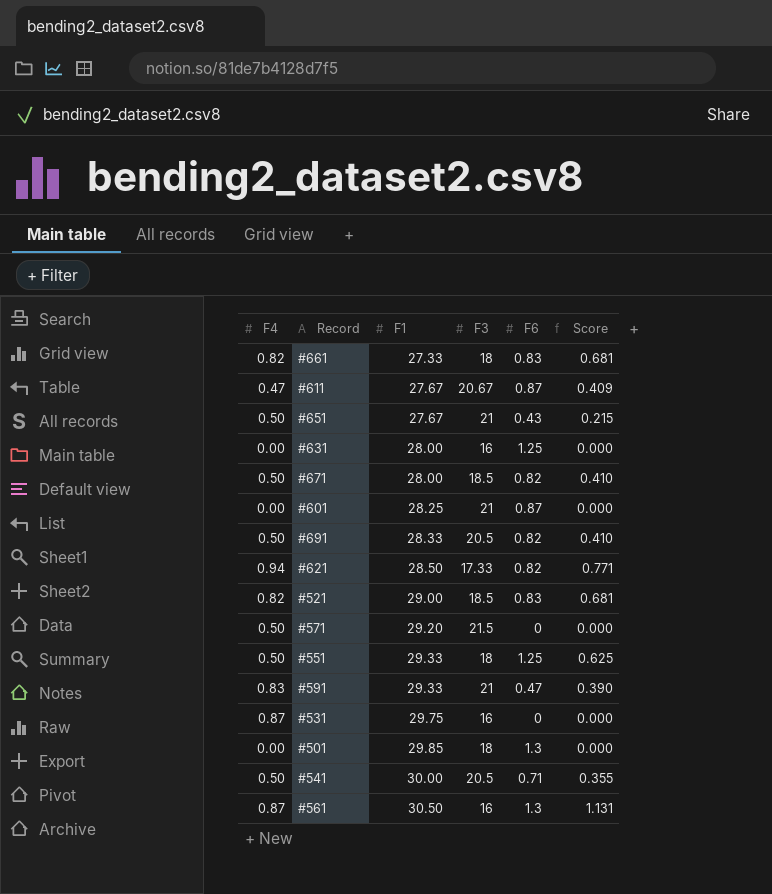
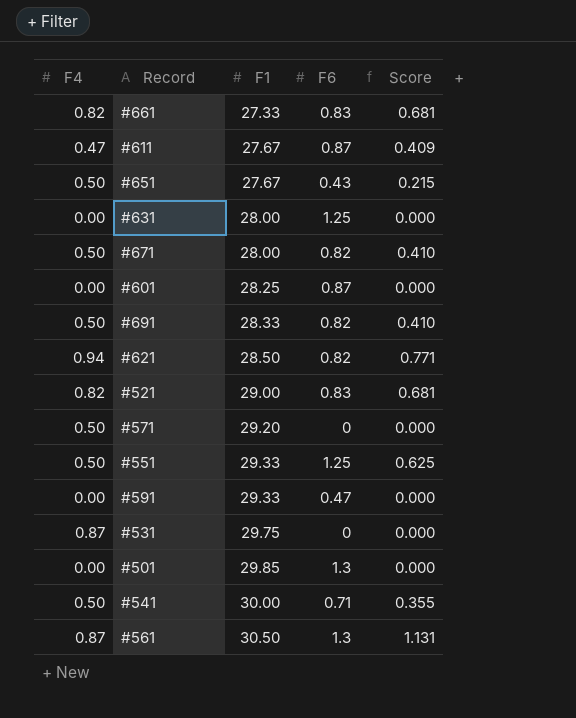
column F3 | position: 4 -> none
#591 | F4: 0.83 -> 0.00
#591 | Score: 0.390 -> 0.000

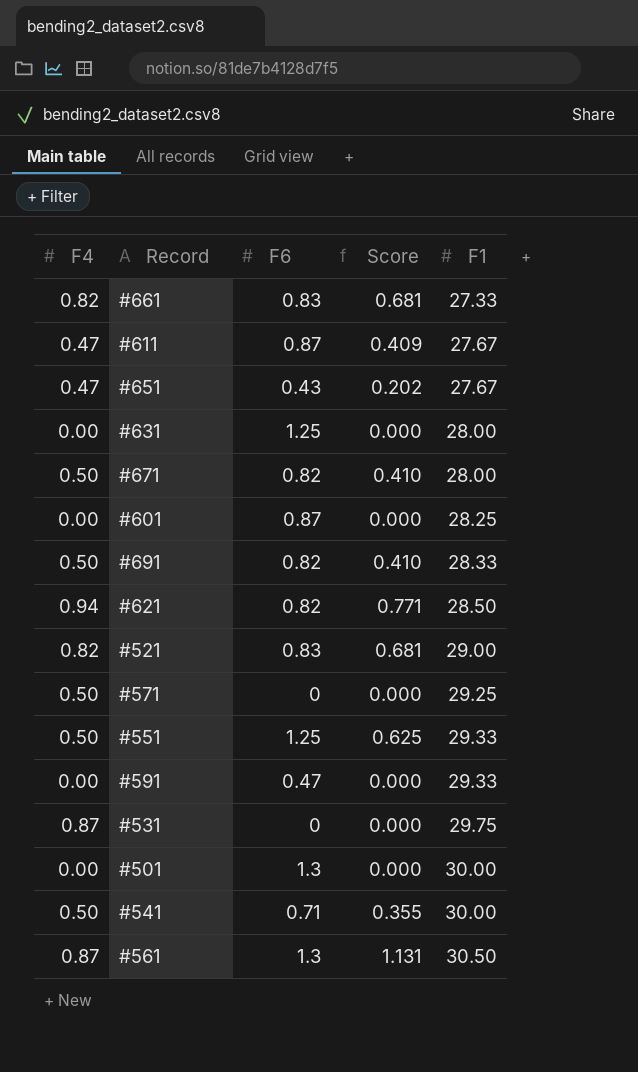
column F1 | position: 3 -> 5
#651 | F4: 0.50 -> 0.47
#651 | Score: 0.215 -> 0.202
#571 | F1: 29.20 -> 29.25
#501 | F1: 29.85 -> 30.00

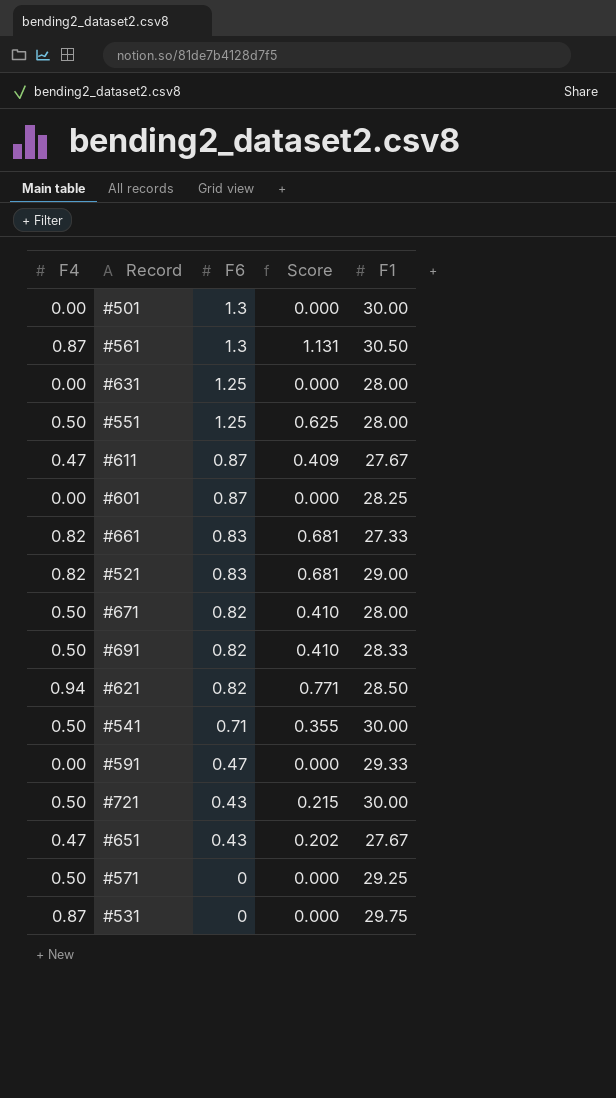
row order: F1 ascending -> F6 descending
#551 | F1: 29.33 -> 28.00
row #721: none -> 0.50 | 0.43 | 0.215 | 30.00

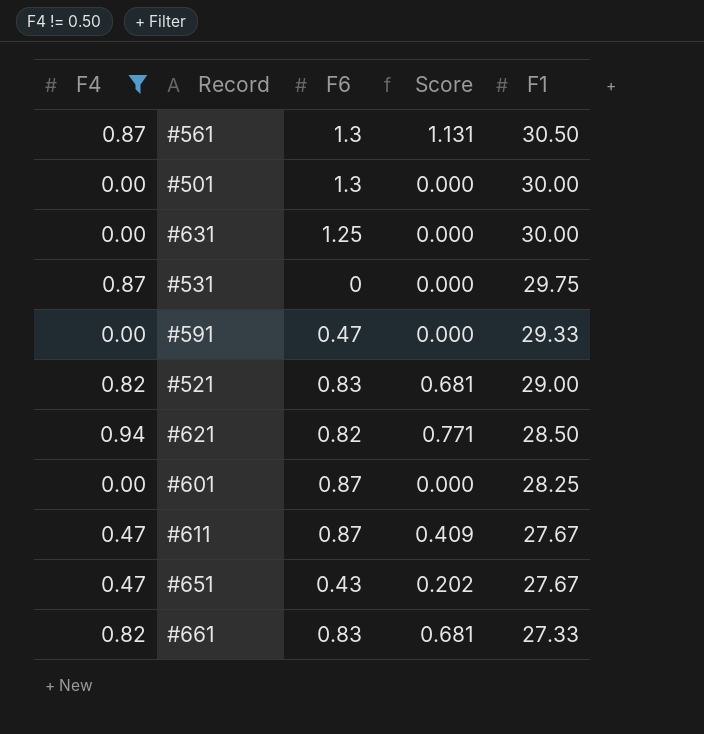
filter: none -> F4 != 0.50
row order: F6 descending -> F1 descending
#631 | F1: 28.00 -> 30.00

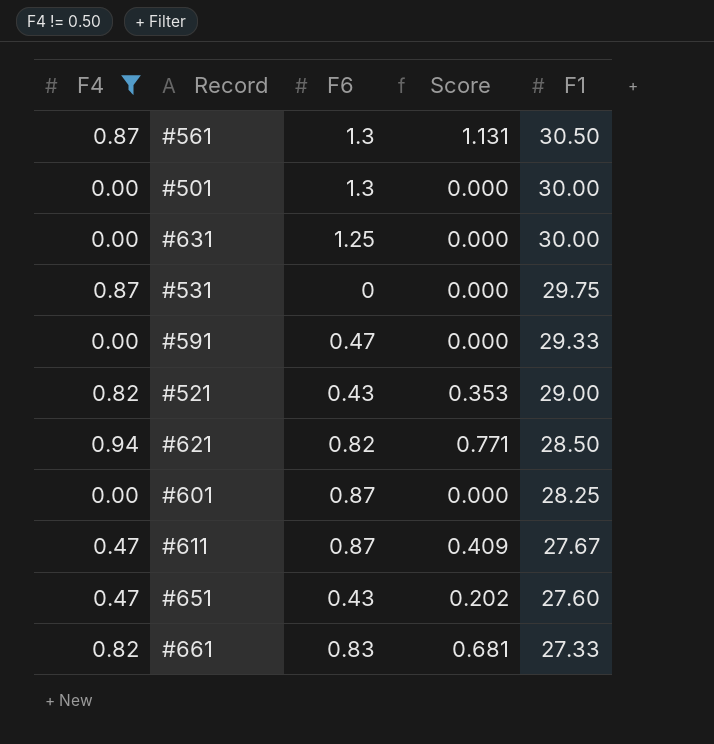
#521 | F6: 0.83 -> 0.43
#521 | Score: 0.681 -> 0.353
#651 | F1: 27.67 -> 27.60

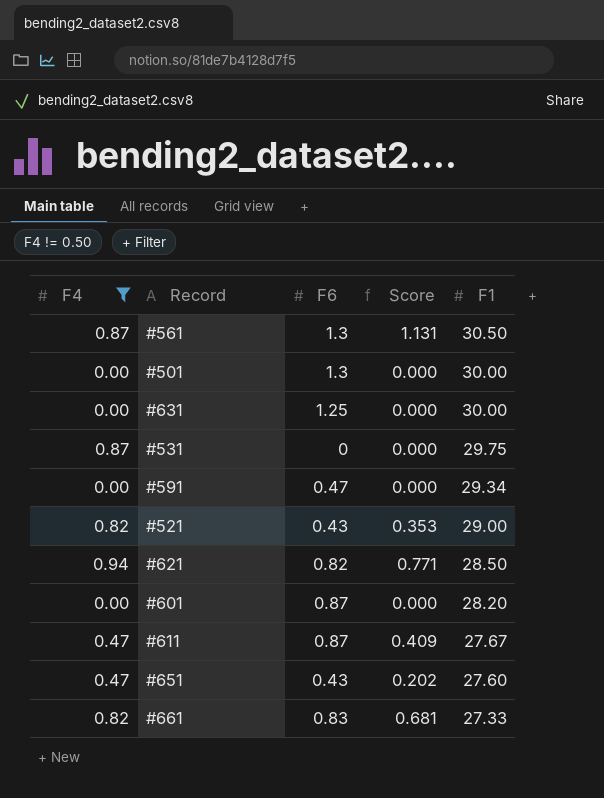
#591 | F1: 29.33 -> 29.34
#601 | F1: 28.25 -> 28.20

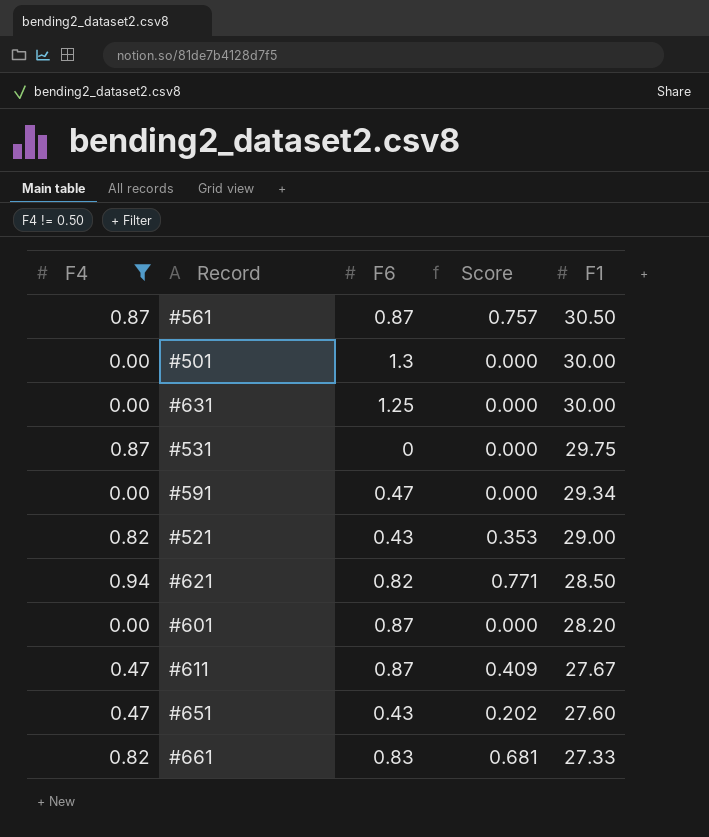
#561 | F6: 1.3 -> 0.87
#561 | Score: 1.131 -> 0.757

